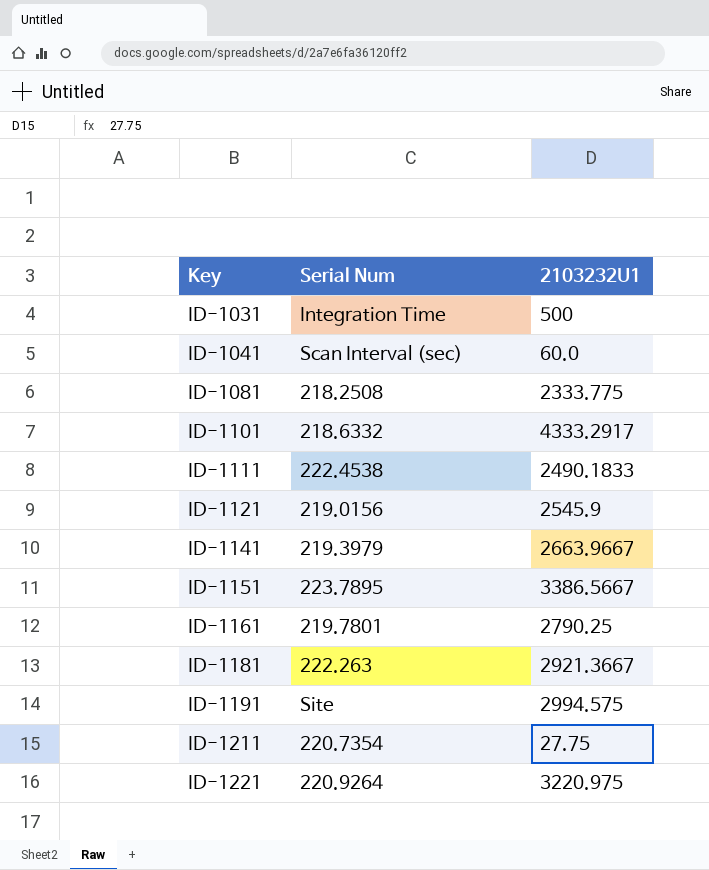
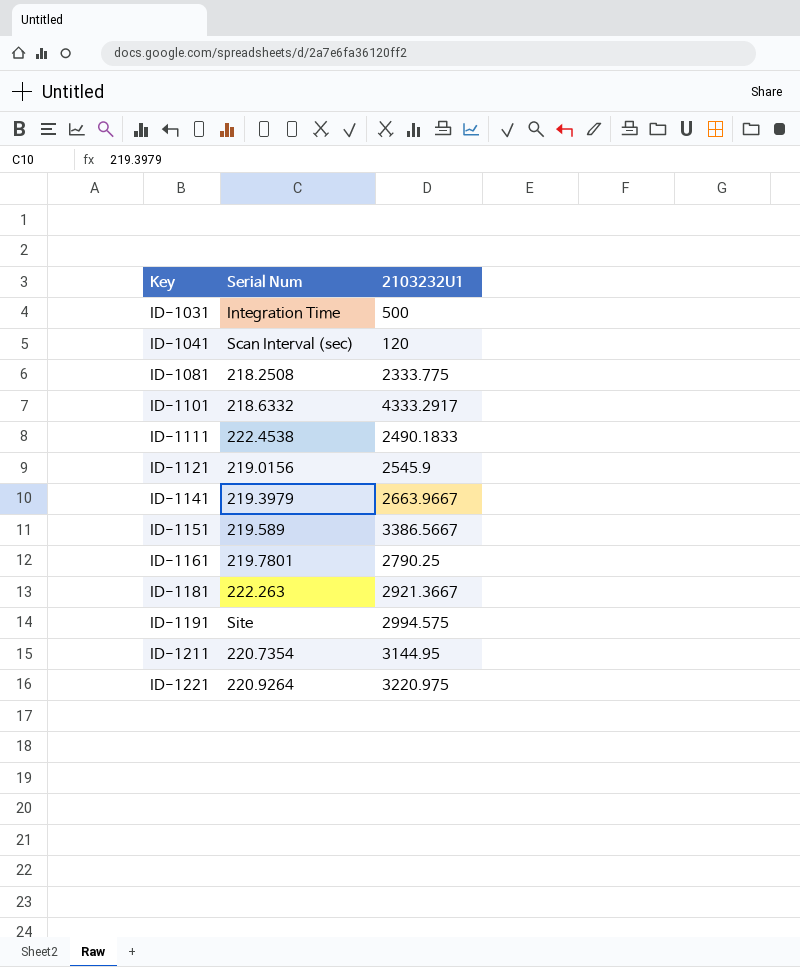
ID-1041 | 2103232U1: 60.0 -> 120
ID-1151 | Serial Num: 223.7895 -> 219.589
ID-1211 | 2103232U1: 27.75 -> 3144.95

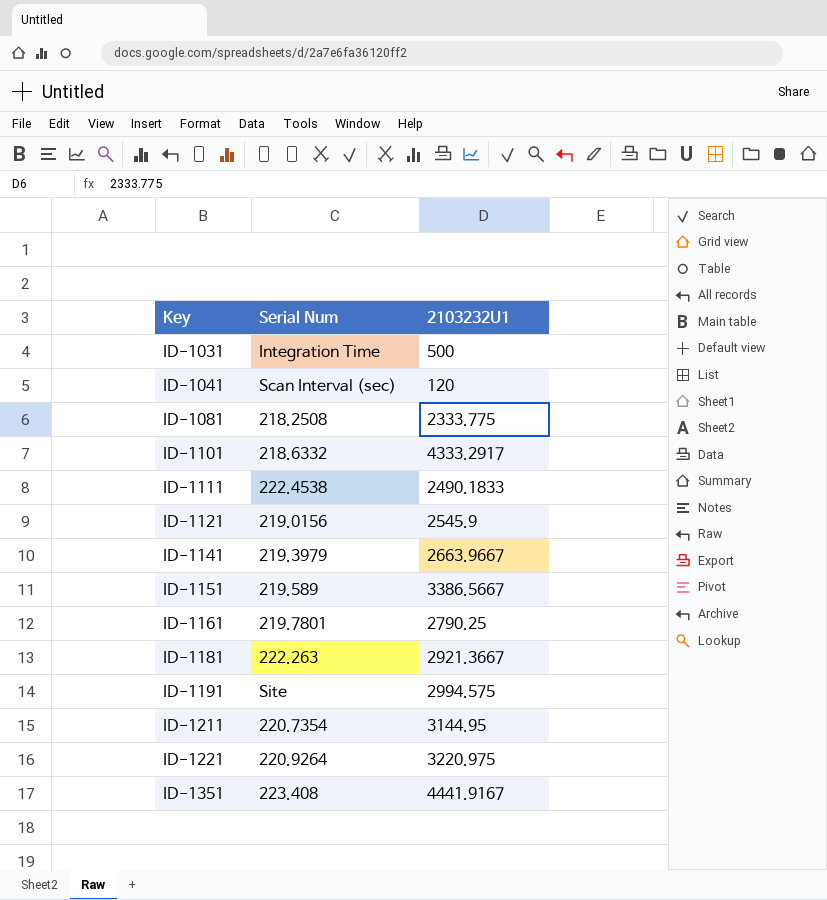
row ID-1351: none -> 223.408 | 4441.9167

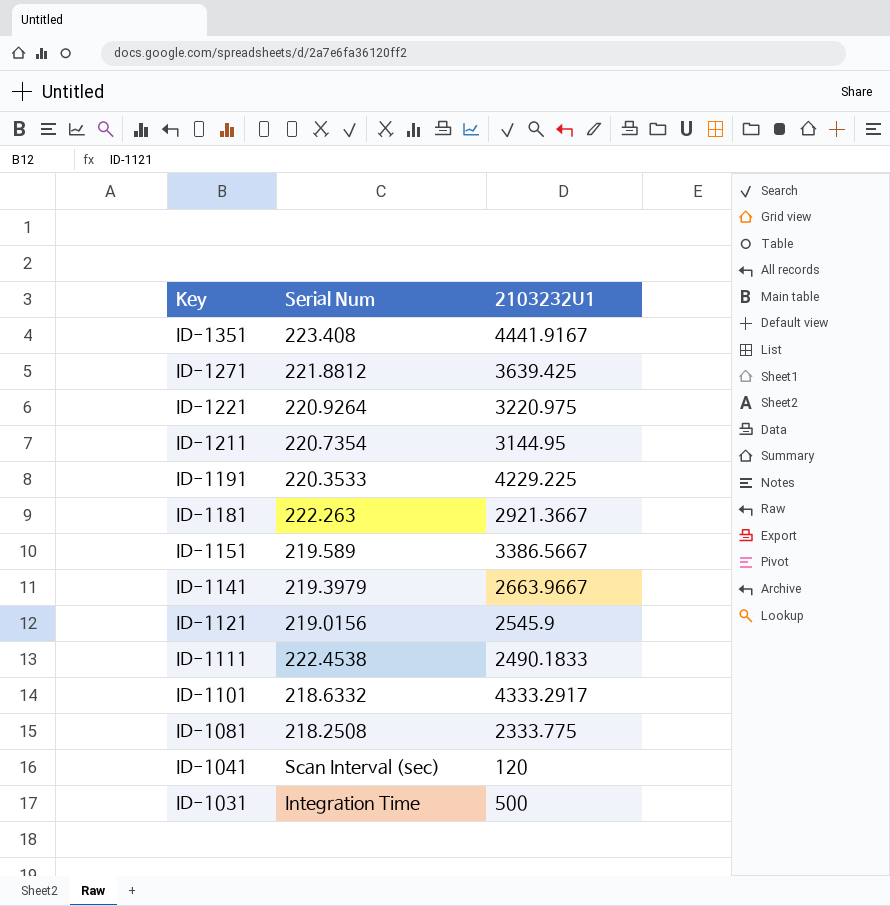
row order: Key ascending -> Key descending
row ID-1161: 219.7801 | 2790.25 -> none
row ID-1271: none -> 221.8812 | 3639.425
ID-1191 | Serial Num: Site -> 220.3533
ID-1191 | 2103232U1: 2994.575 -> 4229.225

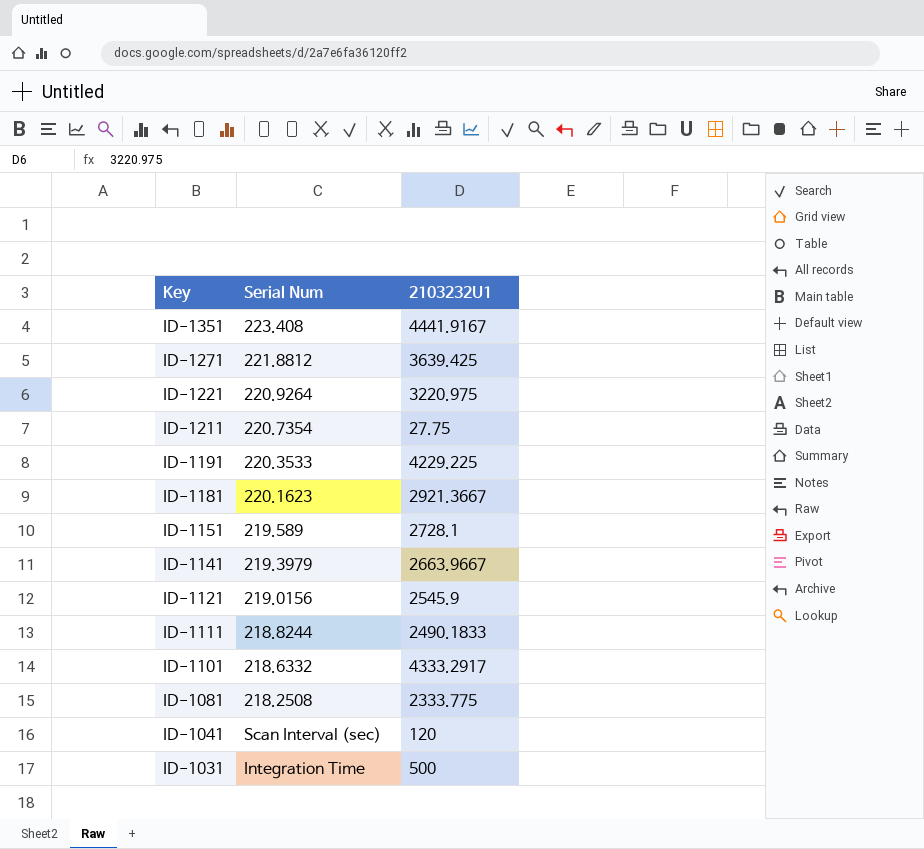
ID-1211 | 2103232U1: 3144.95 -> 27.75
ID-1181 | Serial Num: 222.263 -> 220.1623
ID-1151 | 2103232U1: 3386.5667 -> 2728.1
ID-1111 | Serial Num: 222.4538 -> 218.8244

